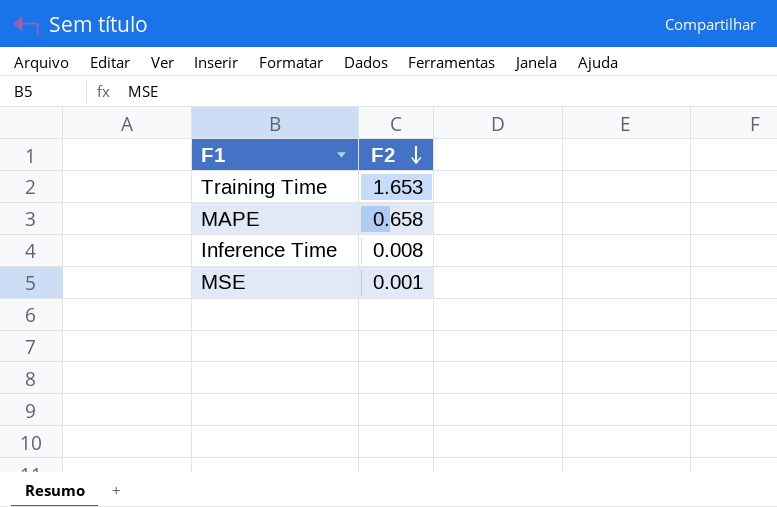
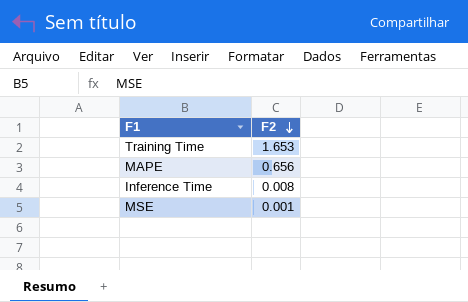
MAPE | F2: 0.658 -> 0.656

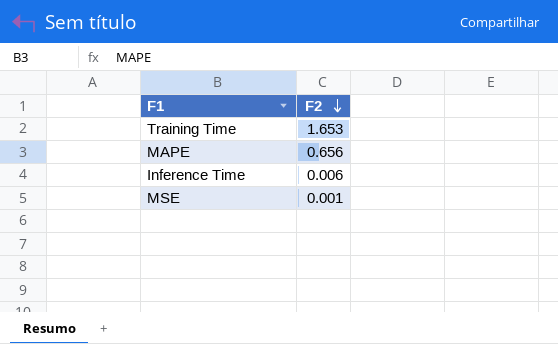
Inference Time | F2: 0.008 -> 0.006

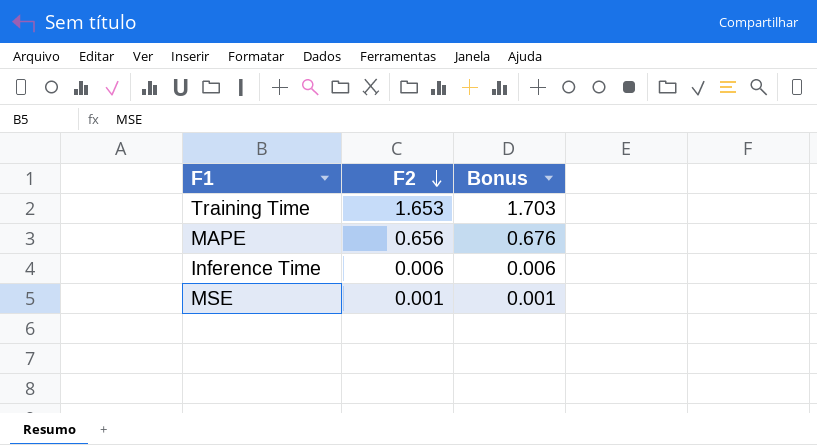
column Bonus | formula: none -> [F2] * 1.03

